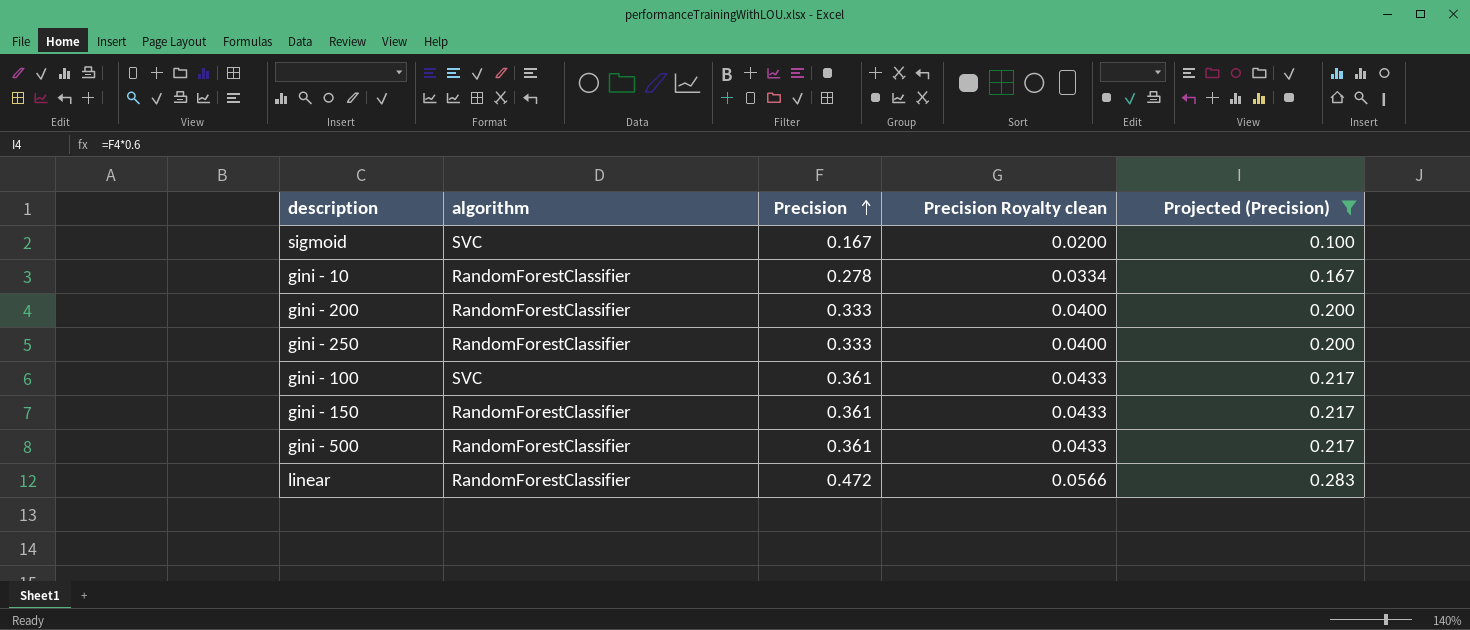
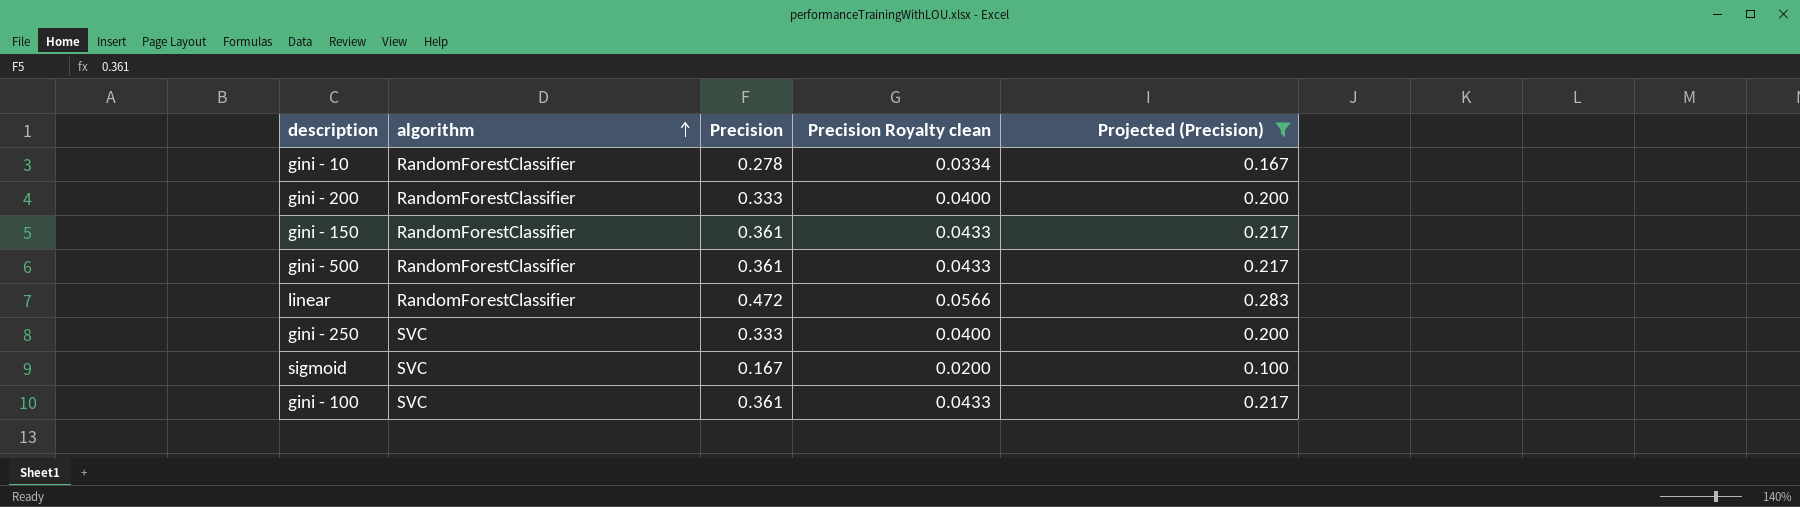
row order: Precision ascending -> algorithm ascending
gini - 250 | algorithm: RandomForestClassifier -> SVC

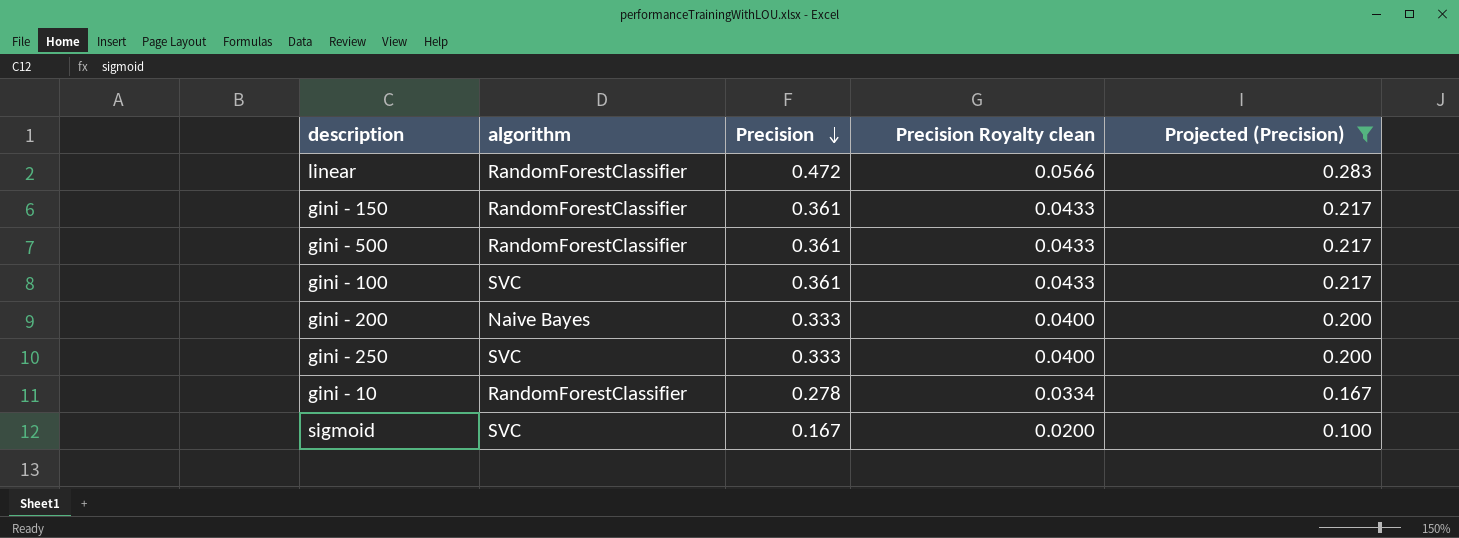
row order: algorithm ascending -> Precision descending
gini - 200 | algorithm: RandomForestClassifier -> Naive Bayes

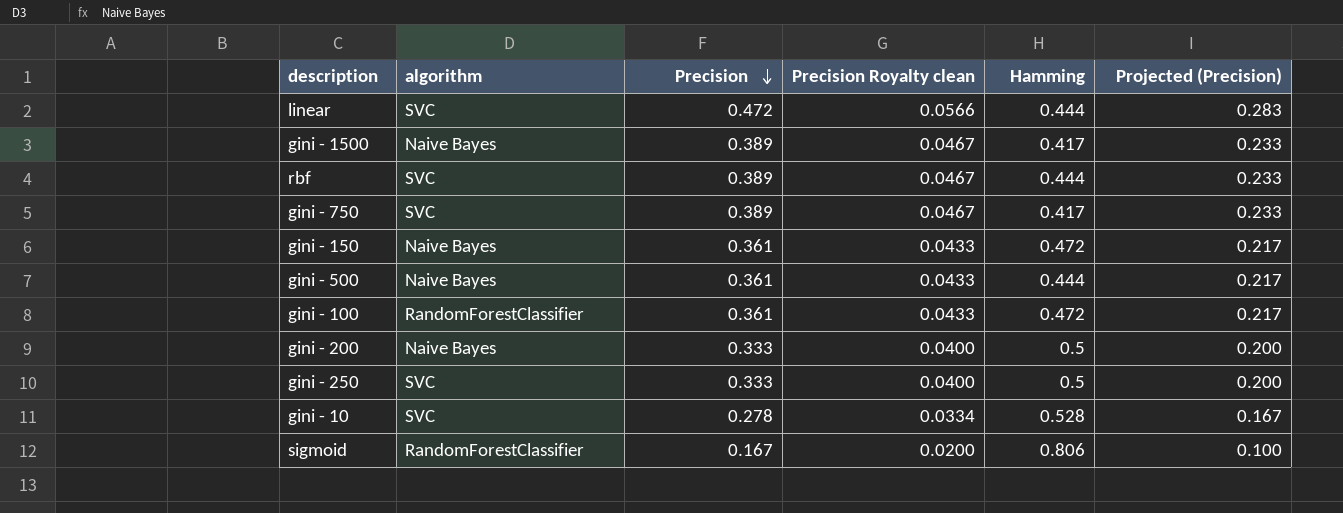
filter: Projected (Precision) != 0.233 -> none
column Hamming | position: none -> 5
linear | algorithm: RandomForestClassifier -> SVC
gini - 150 | algorithm: RandomForestClassifier -> Naive Bayes
gini - 500 | algorithm: RandomForestClassifier -> Naive Bayes
gini - 100 | algorithm: SVC -> RandomForestClassifier
gini - 10 | algorithm: RandomForestClassifier -> SVC
sigmoid | algorithm: SVC -> RandomForestClassifier

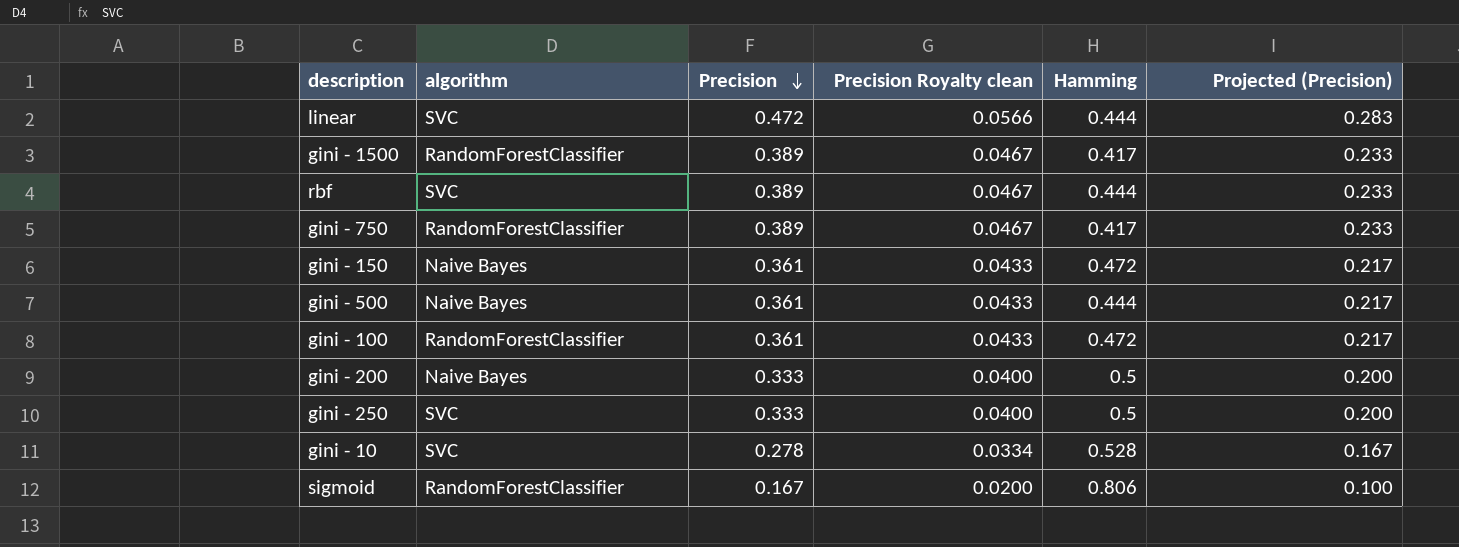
gini - 1500 | algorithm: Naive Bayes -> RandomForestClassifier
gini - 750 | algorithm: SVC -> RandomForestClassifier

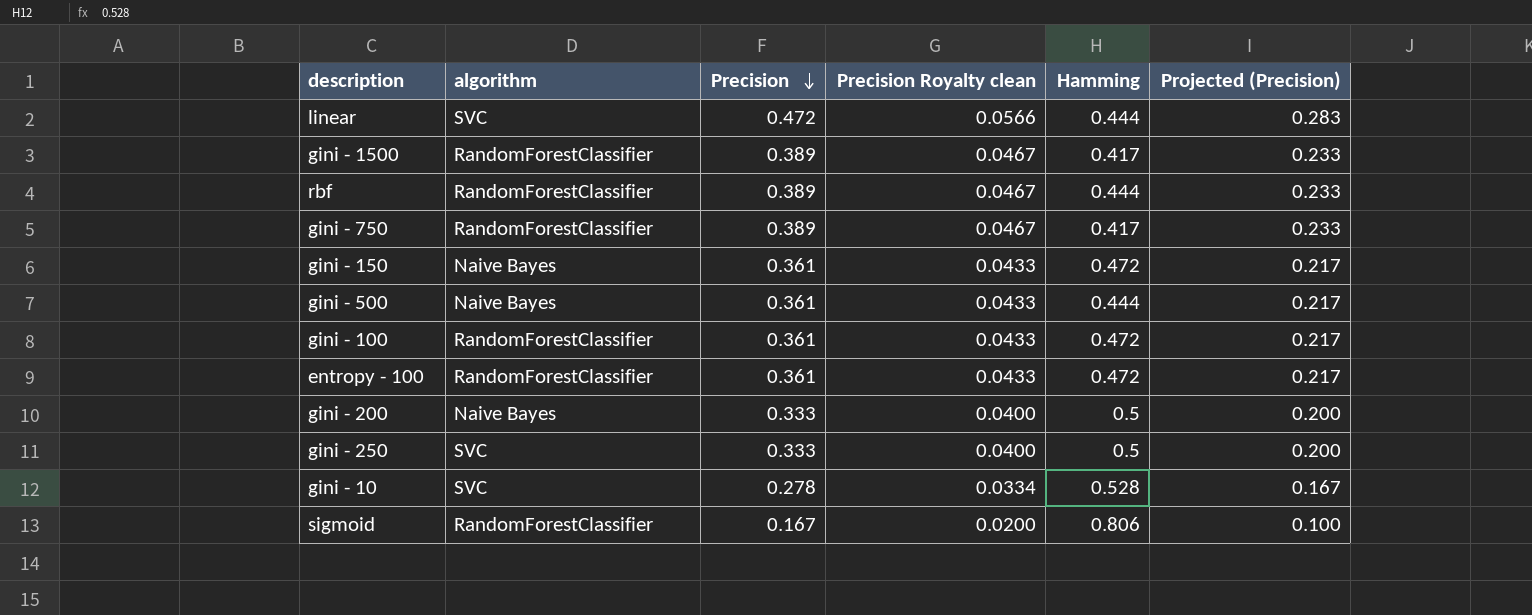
rbf | algorithm: SVC -> RandomForestClassifier
row entropy - 100: none -> RandomForestClassifier | 0.361 | 0.0433 | 0.472 | 0.217

